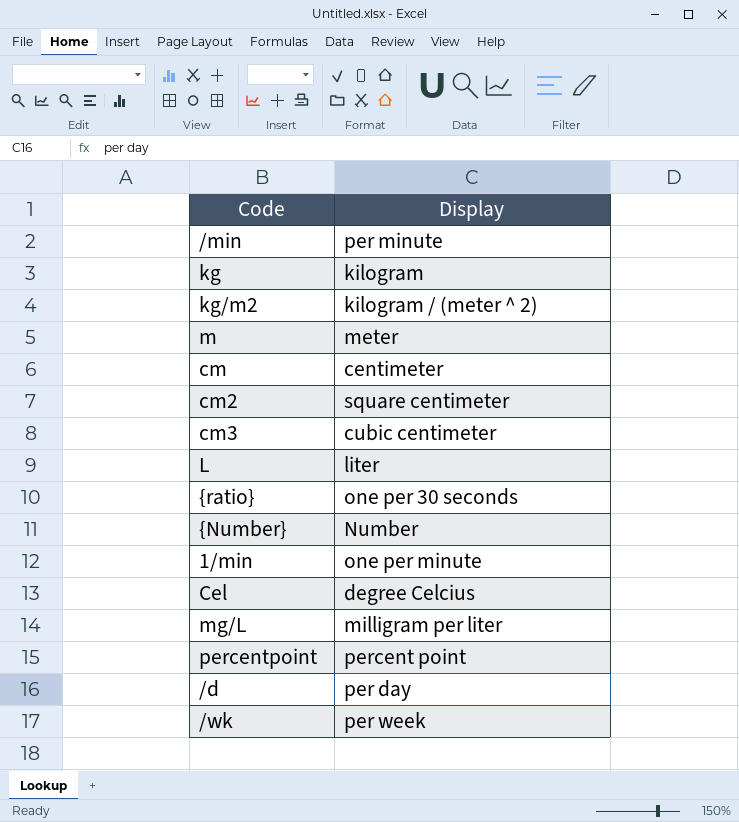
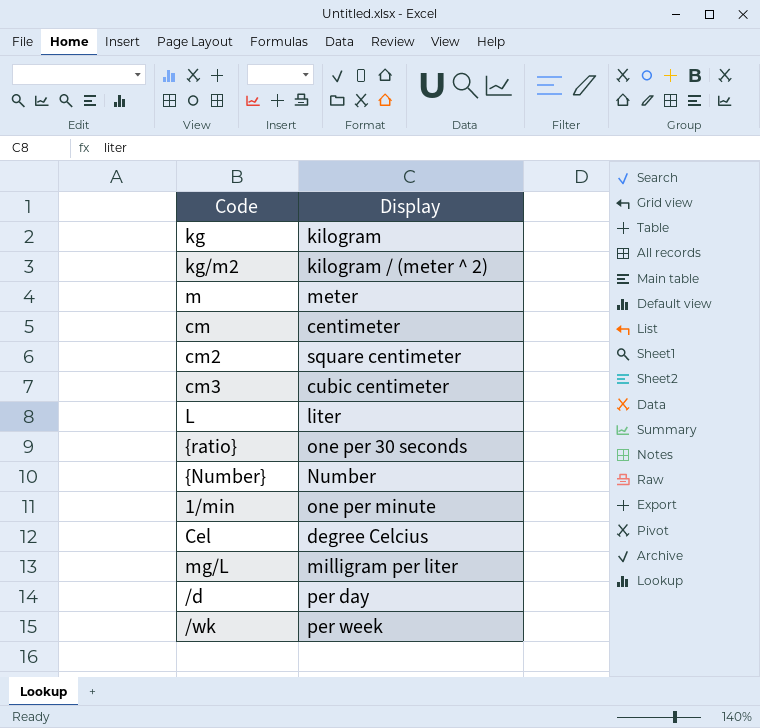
row /min: per minute -> none
row percentpoint: percent point -> none

